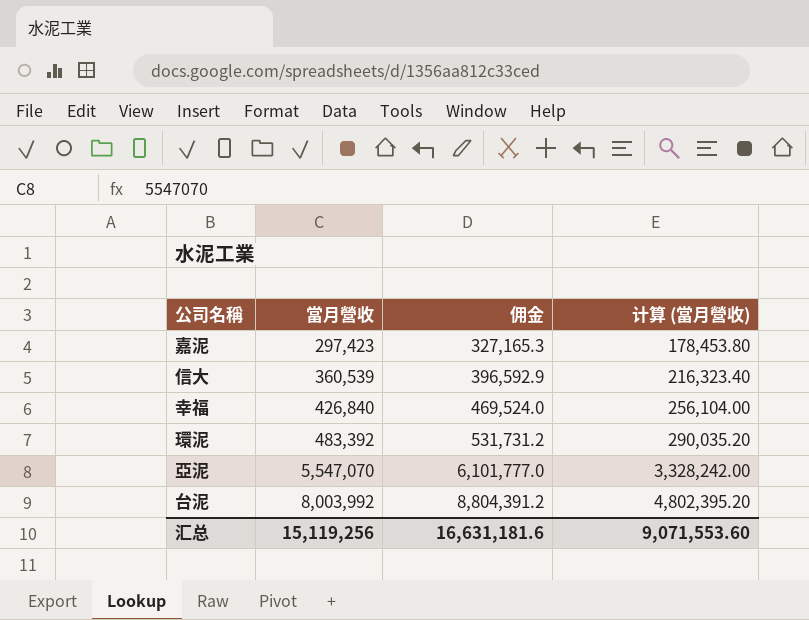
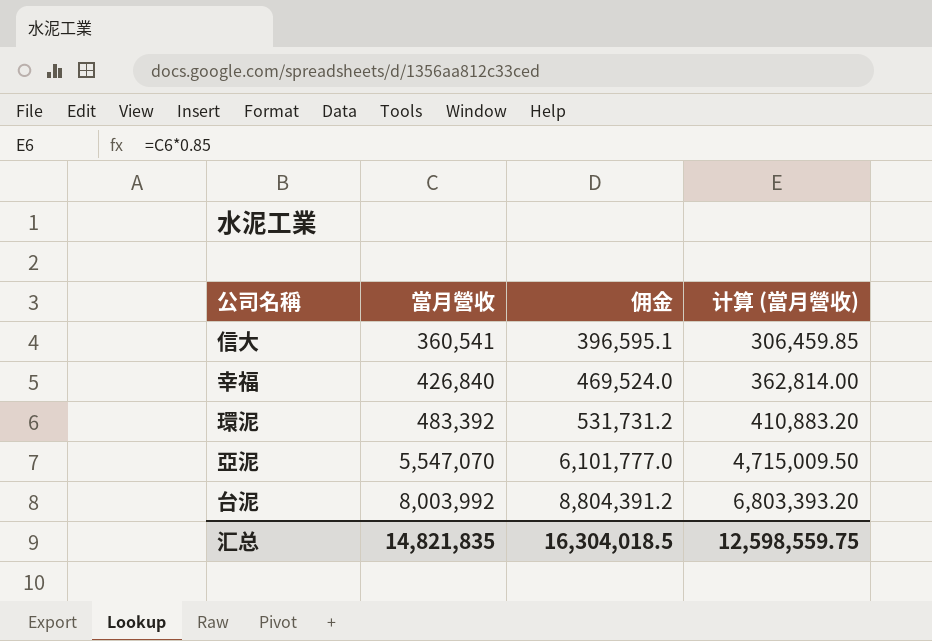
column 计算 (當月營收) | formula: [當月營收] * 0.6 -> [當月營收] * 0.85
row 嘉泥: 297,423 | 327,165.3 | 178,453.80 -> none
信大 | 當月營收: 360,539 -> 360,541
信大 | 佣金: 396,592.9 -> 396,595.1
汇总 | 當月營收: 15,119,256 -> 14,821,835
汇总 | 佣金: 16,631,181.6 -> 16,304,018.5
汇总 | 计算 (當月營收): 9,071,553.60 -> 12,598,559.75

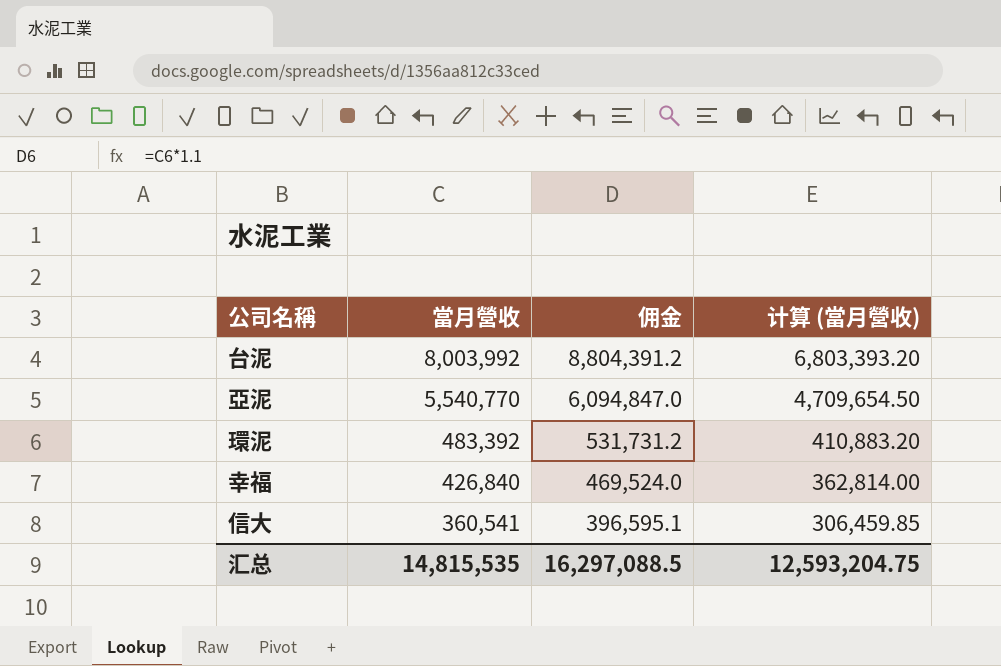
row order: 當月營收 ascending -> 當月營收 descending
亞泥 | 當月營收: 5,547,070 -> 5,540,770
亞泥 | 佣金: 6,101,777.0 -> 6,094,847.0
亞泥 | 计算 (當月營收): 4,715,009.50 -> 4,709,654.50
汇总 | 當月營收: 14,821,835 -> 14,815,535
汇总 | 佣金: 16,304,018.5 -> 16,297,088.5
汇总 | 计算 (當月營收): 12,598,559.75 -> 12,593,204.75

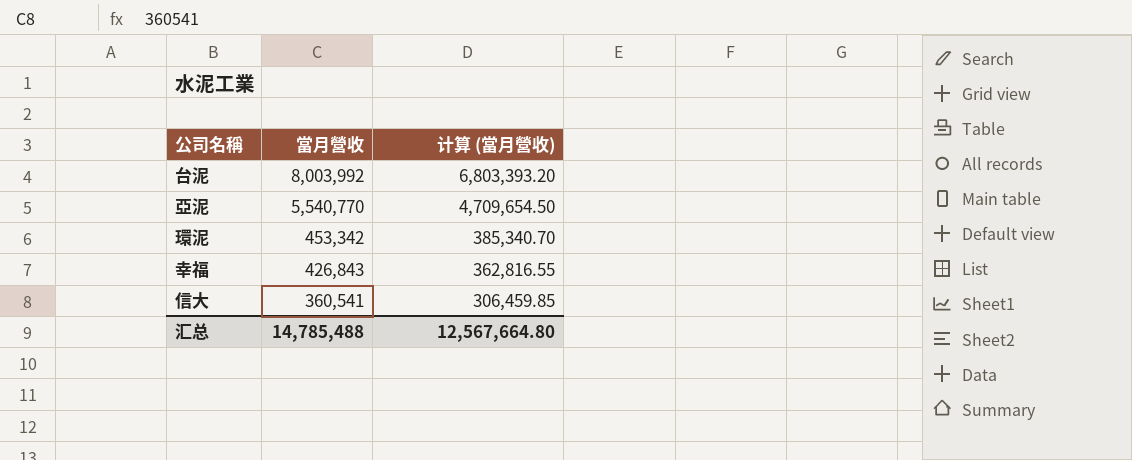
column 佣金 | formula: [當月營收] * 1.1 -> none
環泥 | 當月營收: 483,392 -> 453,342
環泥 | 计算 (當月營收): 410,883.20 -> 385,340.70
幸福 | 當月營收: 426,840 -> 426,843
幸福 | 计算 (當月營收): 362,814.00 -> 362,816.55
汇总 | 當月營收: 14,815,535 -> 14,785,488
汇总 | 计算 (當月營收): 12,593,204.75 -> 12,567,664.80

